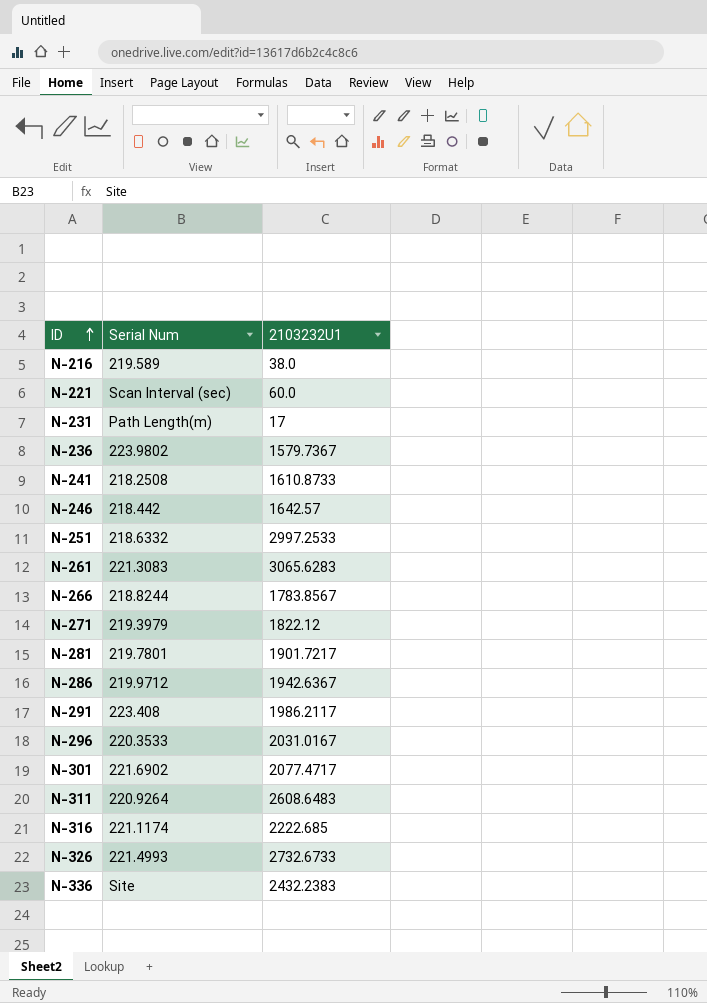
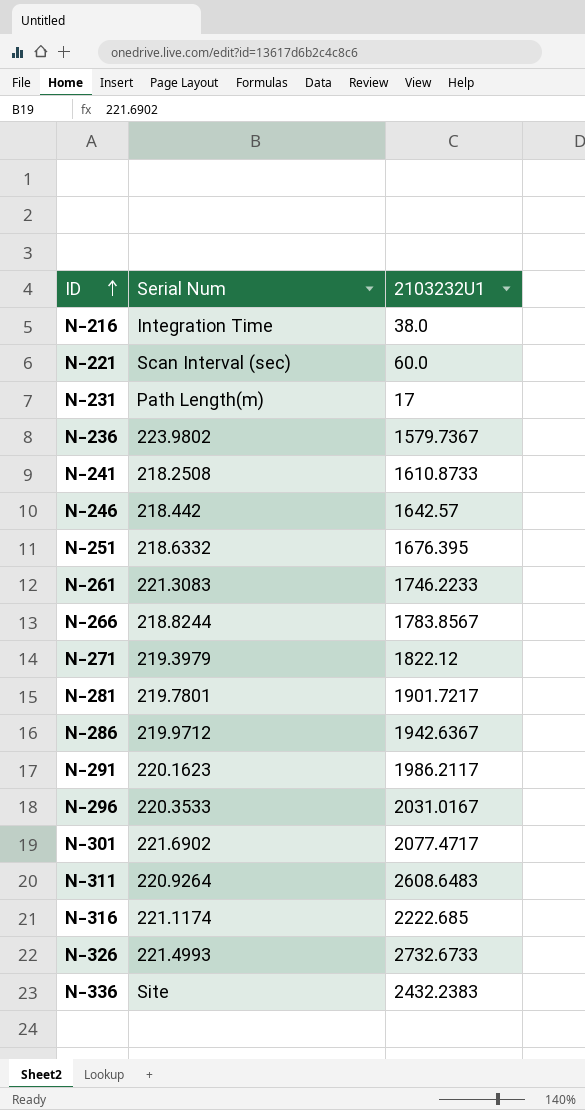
N-216 | Serial Num: 219.589 -> Integration Time
N-251 | 2103232U1: 2997.2533 -> 1676.395
N-261 | 2103232U1: 3065.6283 -> 1746.2233
N-291 | Serial Num: 223.408 -> 220.1623

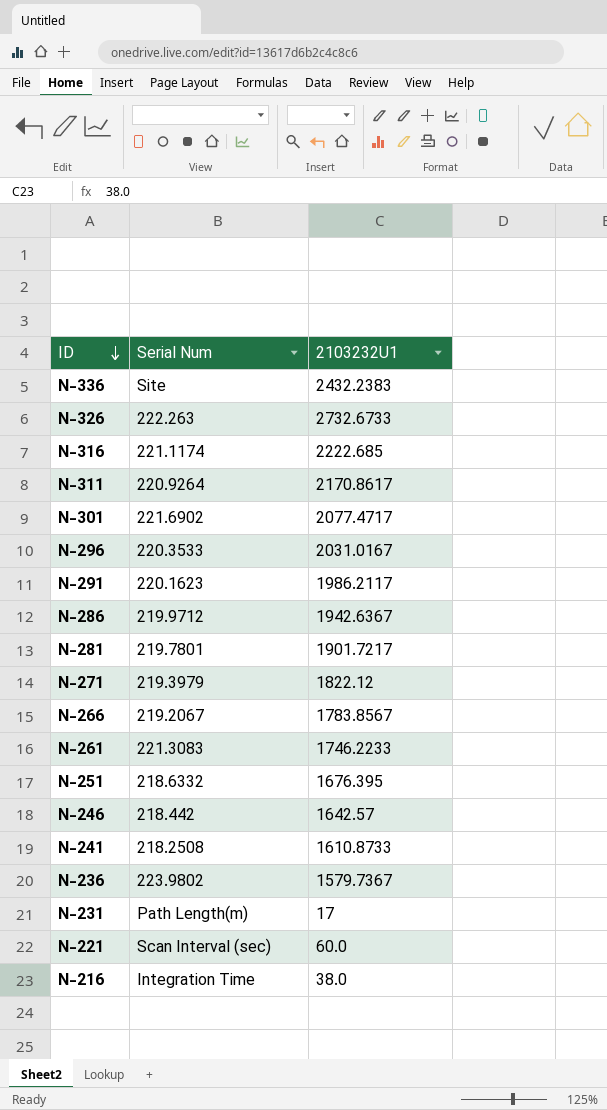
row order: ID ascending -> ID descending
N-326 | Serial Num: 221.4993 -> 222.263
N-311 | 2103232U1: 2608.6483 -> 2170.8617
N-266 | Serial Num: 218.8244 -> 219.2067

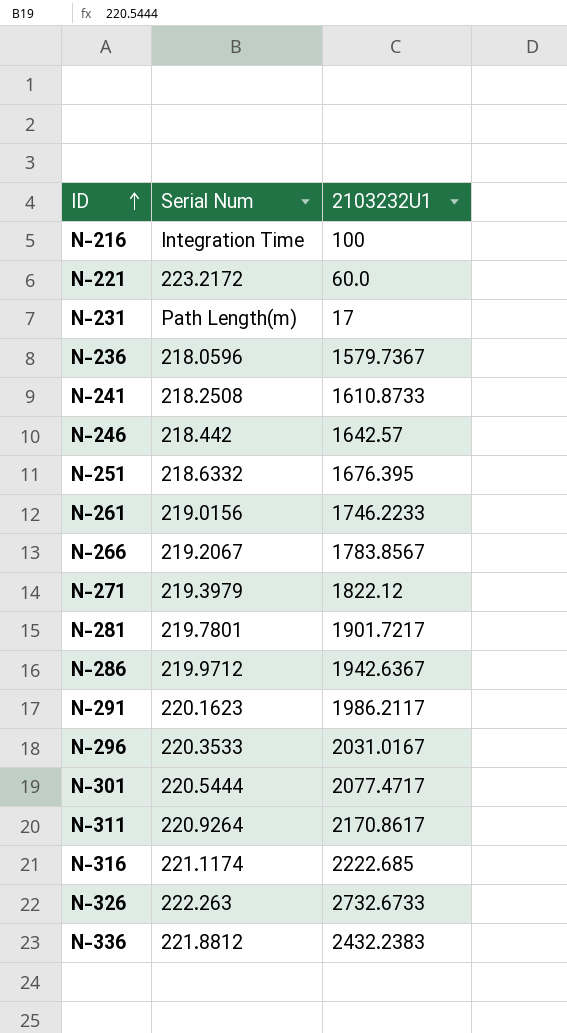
row order: ID descending -> ID ascending
N-216 | 2103232U1: 38.0 -> 100
N-221 | Serial Num: Scan Interval (sec) -> 223.2172
N-236 | Serial Num: 223.9802 -> 218.0596
N-261 | Serial Num: 221.3083 -> 219.0156
N-301 | Serial Num: 221.6902 -> 220.5444
N-336 | Serial Num: Site -> 221.8812

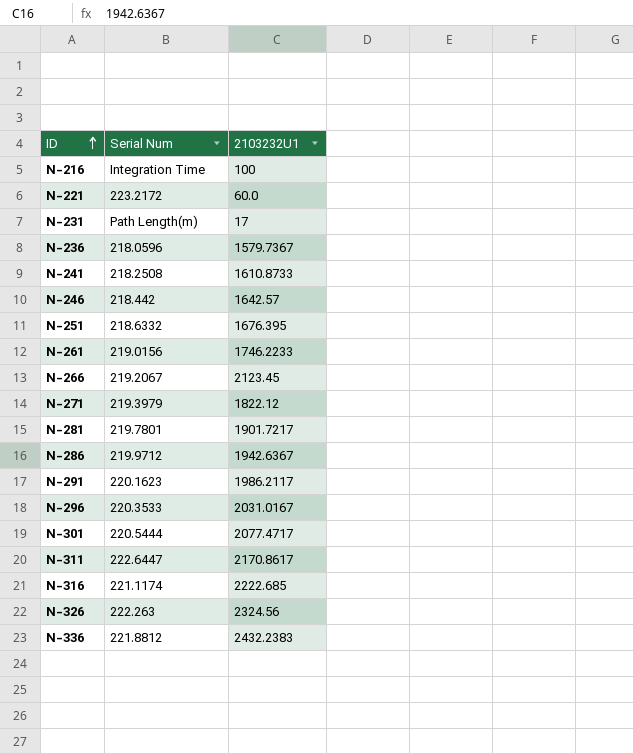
N-266 | 2103232U1: 1783.8567 -> 2123.45
N-311 | Serial Num: 220.9264 -> 222.6447
N-326 | 2103232U1: 2732.6733 -> 2324.56

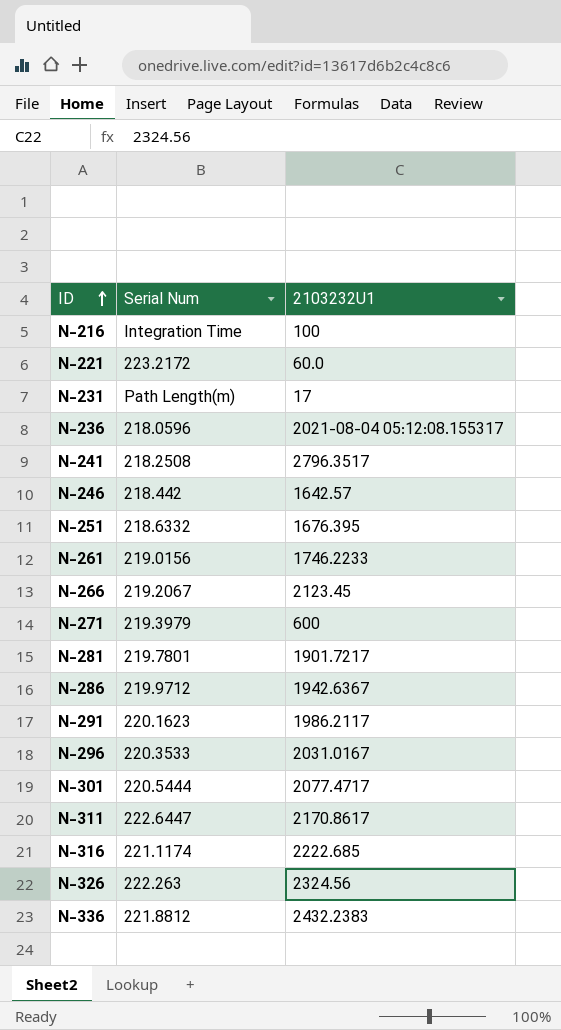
N-236 | 2103232U1: 1579.7367 -> 2021-08-04 05:12:08.155317
N-241 | 2103232U1: 1610.8733 -> 2796.3517
N-271 | 2103232U1: 1822.12 -> 600

